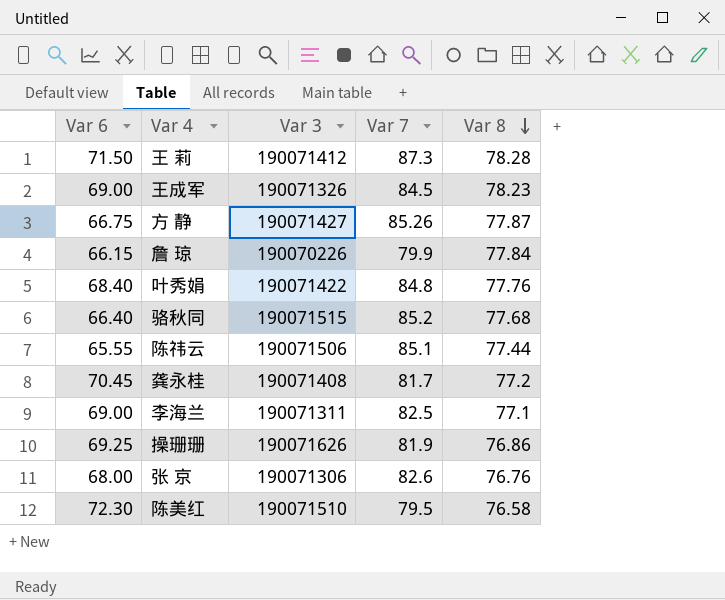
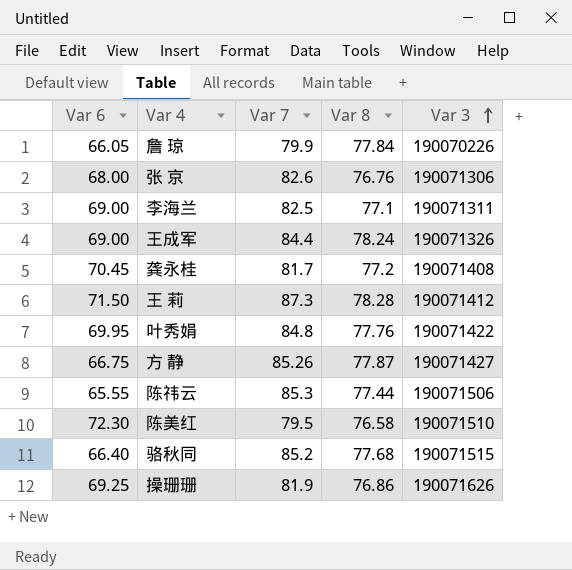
row order: Var 8 descending -> Var 3 ascending
column Var 3 | position: 3 -> 5
詹 琼 | Var 6: 66.15 -> 66.05
王成军 | Var 7: 84.5 -> 84.4
王成军 | Var 8: 78.23 -> 78.24
叶秀娟 | Var 6: 68.40 -> 69.95
陈祎云 | Var 7: 85.1 -> 85.3

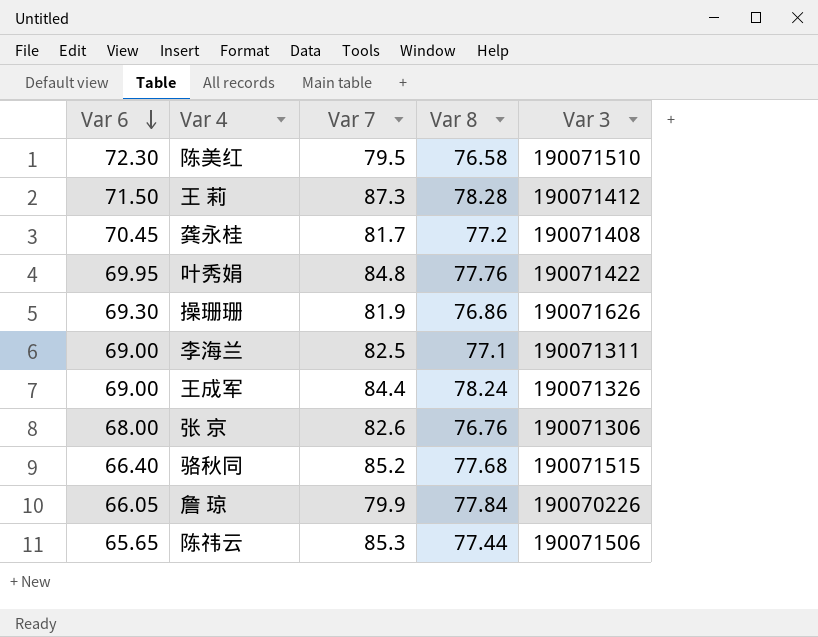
row order: Var 3 ascending -> Var 6 descending
row 方 静: 66.75 | 85.26 | 77.87 | 190071427 -> none
操珊珊 | Var 6: 69.25 -> 69.30
陈祎云 | Var 6: 65.55 -> 65.65

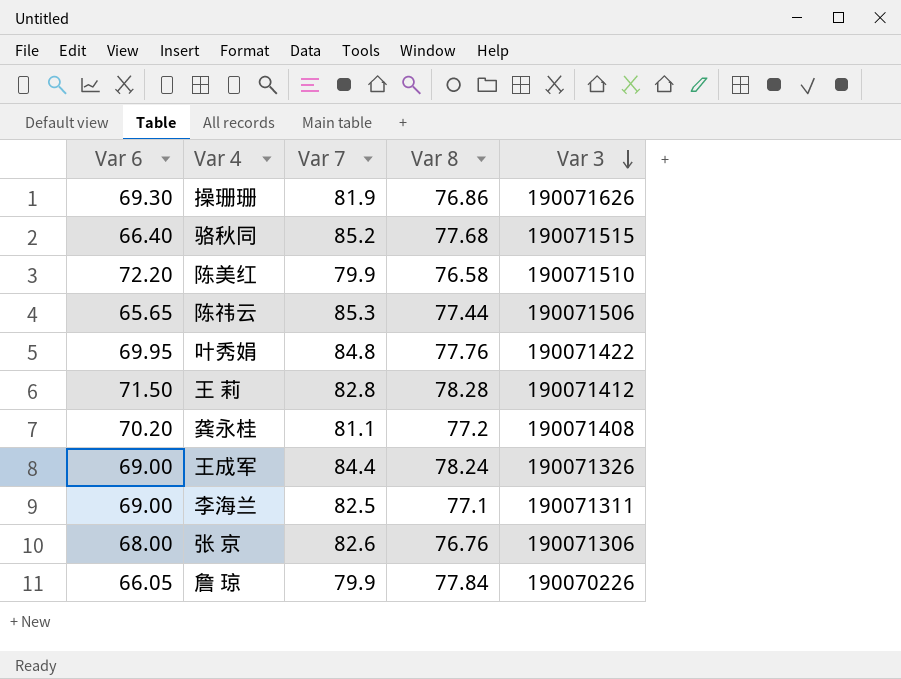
row order: Var 6 descending -> Var 3 descending
陈美红 | Var 6: 72.30 -> 72.20
陈美红 | Var 7: 79.5 -> 79.9
王 莉 | Var 7: 87.3 -> 82.8
龚永桂 | Var 6: 70.45 -> 70.20
龚永桂 | Var 7: 81.7 -> 81.1

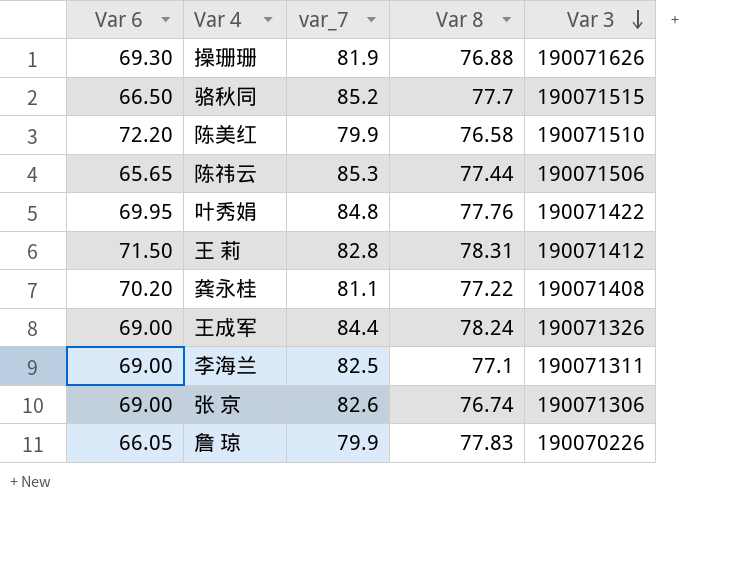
column name: Var 7 -> var_7
操珊珊 | Var 8: 76.86 -> 76.88
骆秋同 | Var 6: 66.40 -> 66.50
骆秋同 | Var 8: 77.68 -> 77.7
王 莉 | Var 8: 78.28 -> 78.31
龚永桂 | Var 8: 77.2 -> 77.22
张 京 | Var 6: 68.00 -> 69.00
张 京 | Var 8: 76.76 -> 76.74
詹 琼 | Var 8: 77.84 -> 77.83

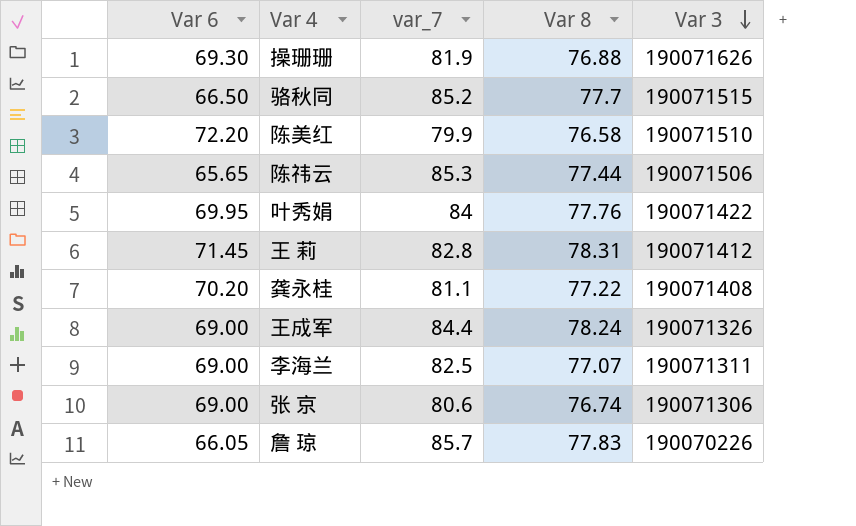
叶秀娟 | var_7: 84.8 -> 84
王 莉 | Var 6: 71.50 -> 71.45
李海兰 | Var 8: 77.1 -> 77.07
张 京 | var_7: 82.6 -> 80.6
詹 琼 | var_7: 79.9 -> 85.7

